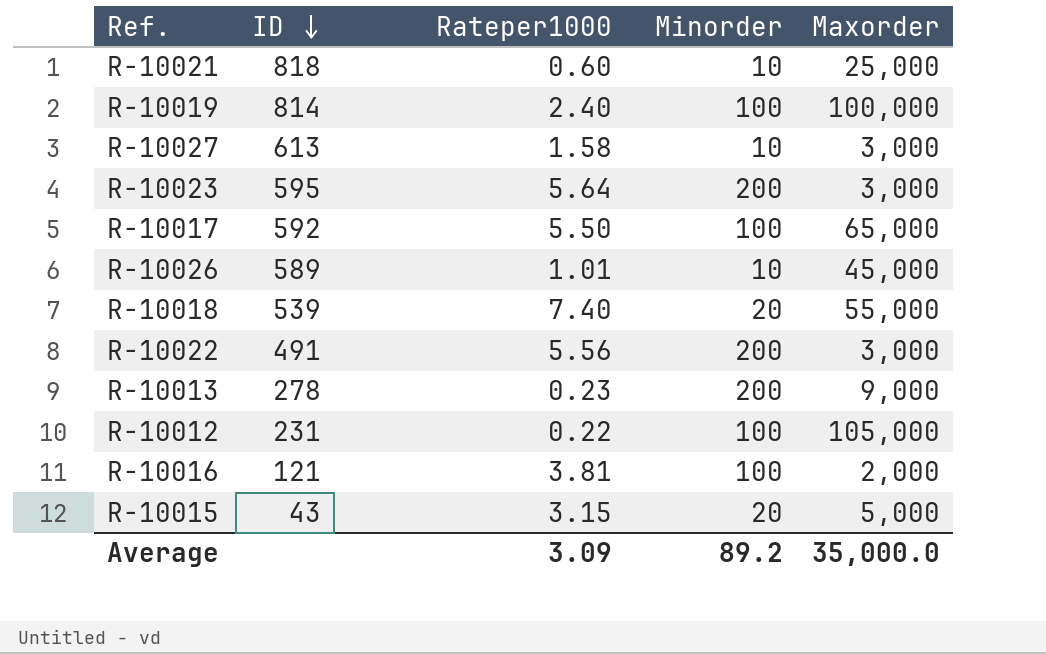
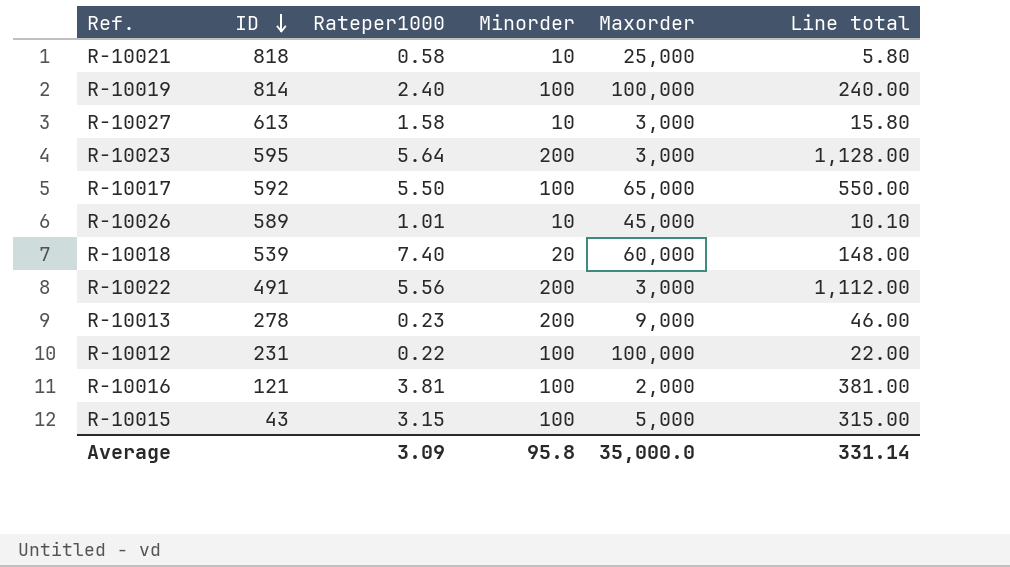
column Line total | formula: none -> [Rateper1000] * [Minorder]
R-10021 | Rateper1000: 0.60 -> 0.58
R-10018 | Maxorder: 55,000 -> 60,000
R-10012 | Maxorder: 105,000 -> 100,000
R-10015 | Minorder: 20 -> 100
Average | Minorder: 89.2 -> 95.8

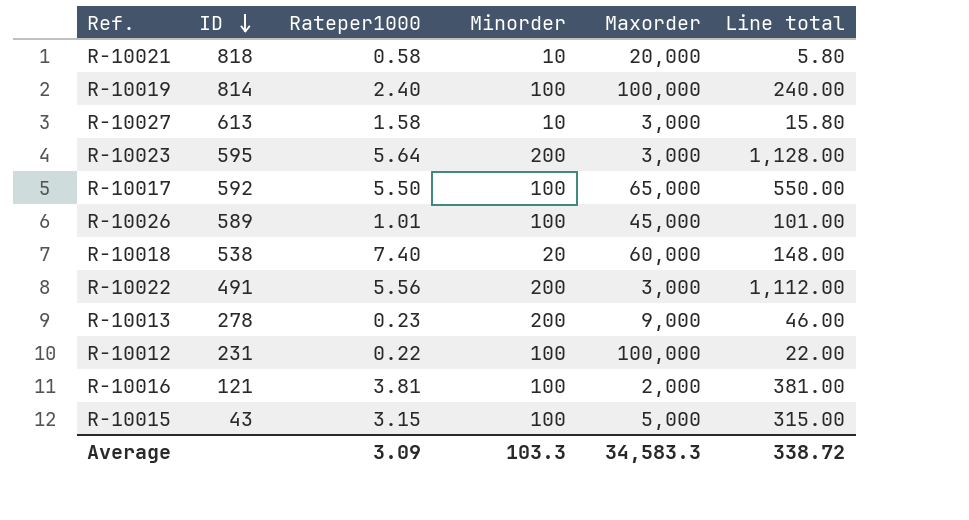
R-10021 | Maxorder: 25,000 -> 20,000
R-10026 | Minorder: 10 -> 100
R-10026 | Line total: 10.10 -> 101.00
R-10018 | ID: 539 -> 538
Average | Minorder: 95.8 -> 103.3
Average | Maxorder: 35,000.0 -> 34,583.3
Average | Line total: 331.14 -> 338.72

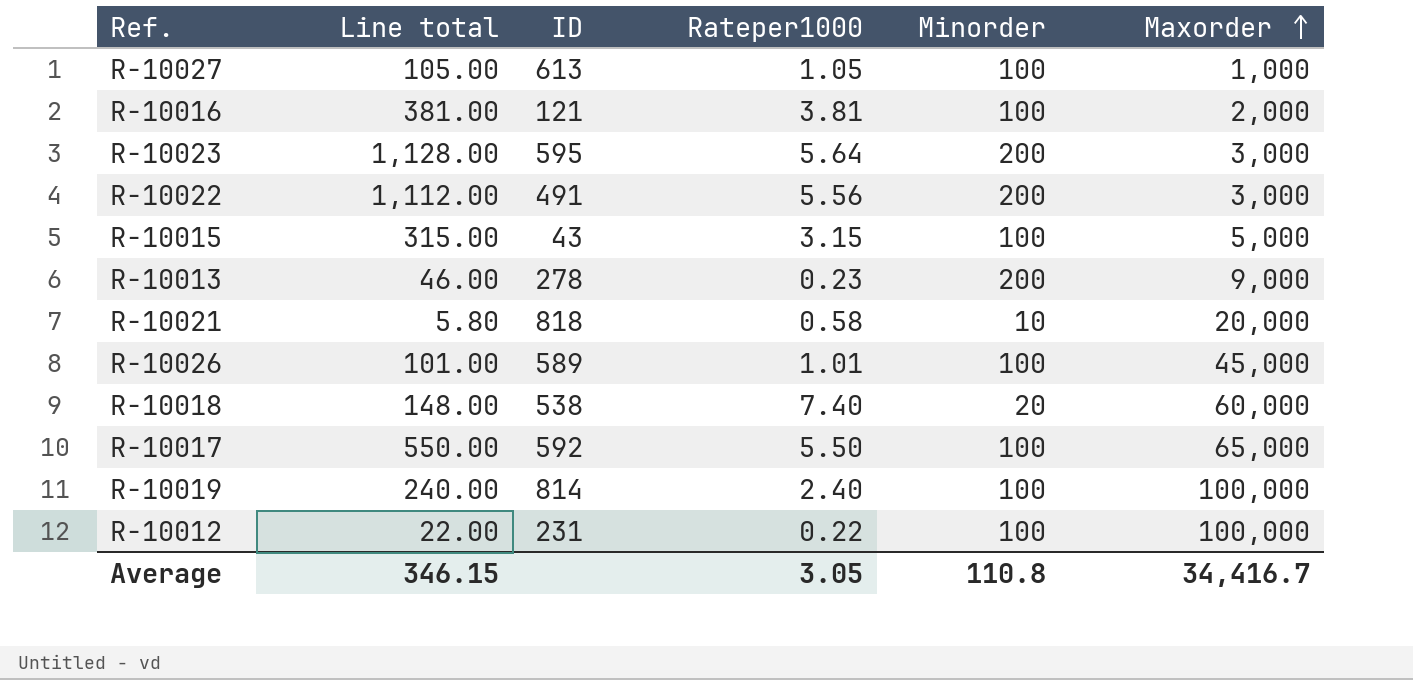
row order: ID descending -> Maxorder ascending
column Line total | position: 6 -> 2
R-10027 | Line total: 15.80 -> 105.00
R-10027 | Rateper1000: 1.58 -> 1.05
R-10027 | Minorder: 10 -> 100
R-10027 | Maxorder: 3,000 -> 1,000
Average | Line total: 338.72 -> 346.15
Average | Rateper1000: 3.09 -> 3.05
Average | Minorder: 103.3 -> 110.8
Average | Maxorder: 34,583.3 -> 34,416.7

